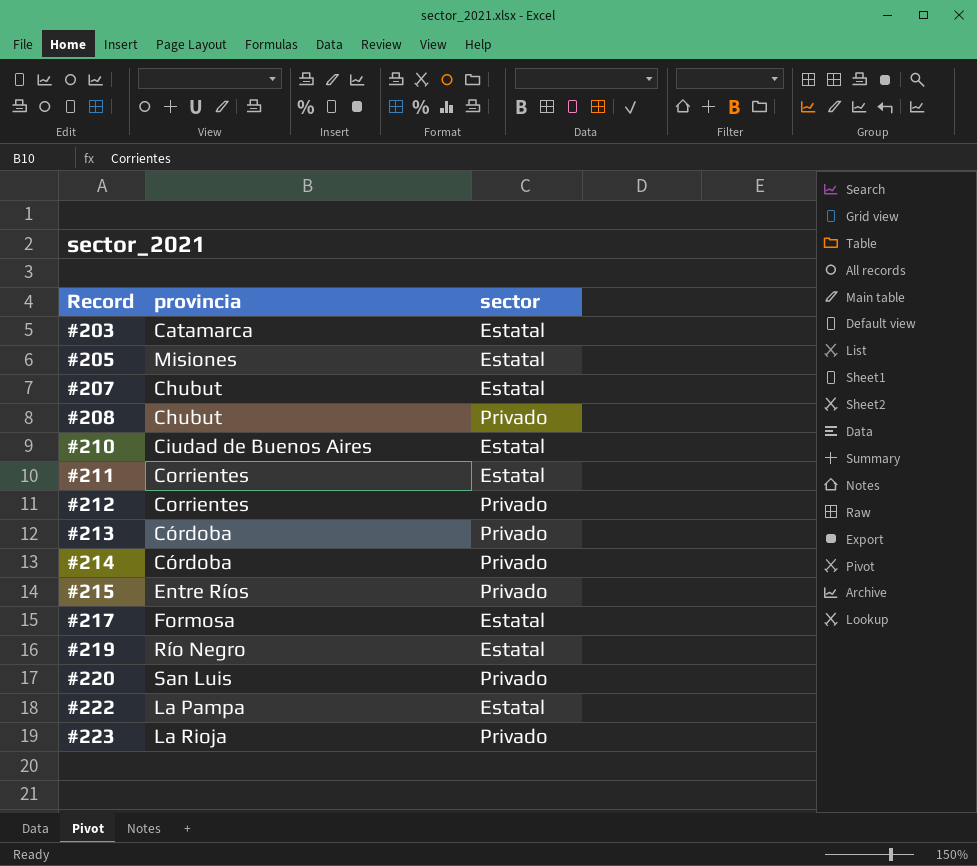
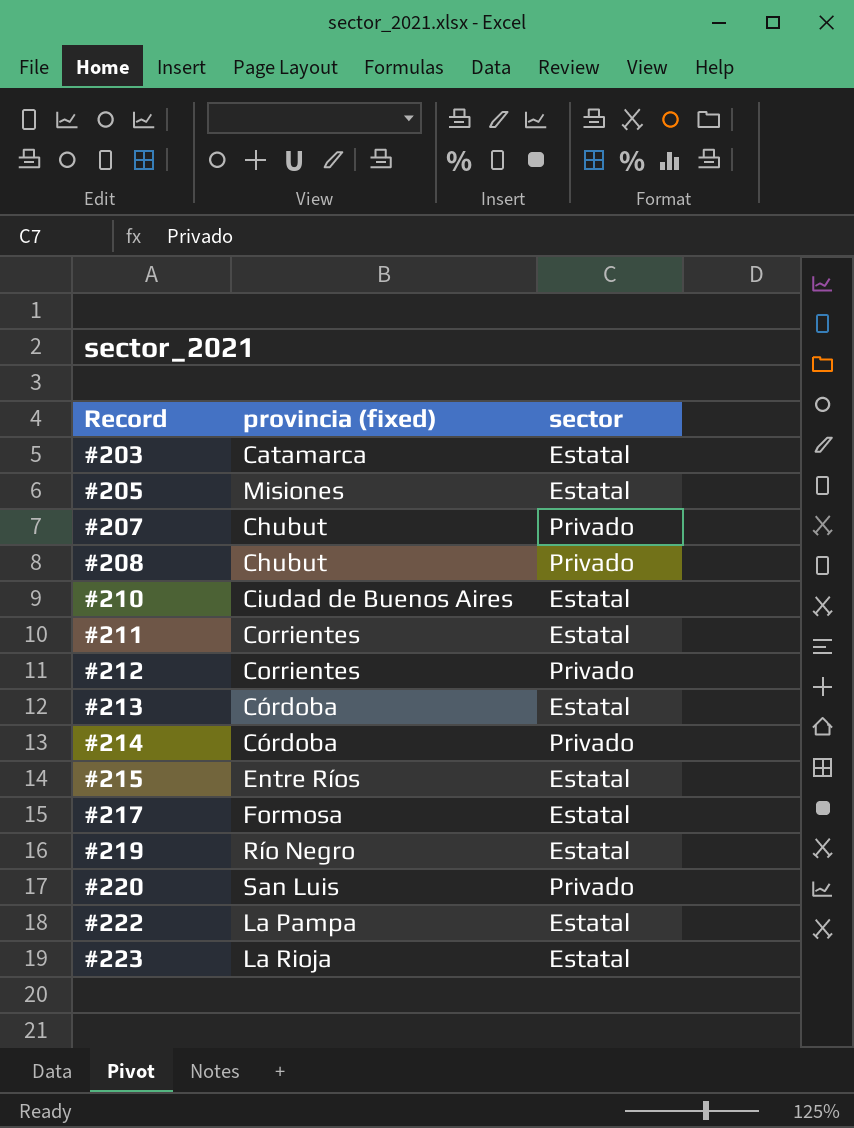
column name: provincia -> provincia (fixed)
#207 | sector: Estatal -> Privado
#213 | sector: Privado -> Estatal
#215 | sector: Privado -> Estatal
#223 | sector: Privado -> Estatal

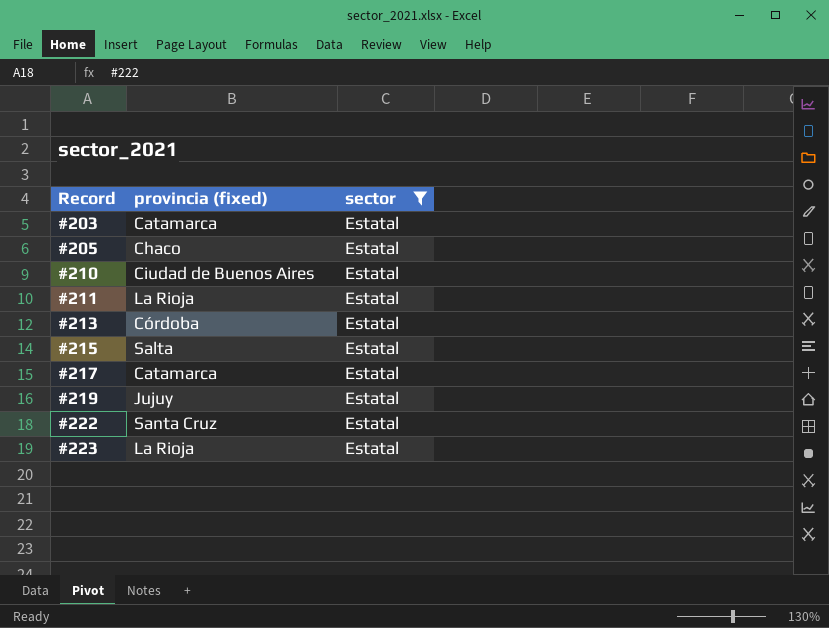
filter: none -> sector = Estatal
#205 | provincia (fixed): Misiones -> Chaco
#211 | provincia (fixed): Corrientes -> La Rioja
#215 | provincia (fixed): Entre Ríos -> Salta
#217 | provincia (fixed): Formosa -> Catamarca
#219 | provincia (fixed): Río Negro -> Jujuy
#222 | provincia (fixed): La Pampa -> Santa Cruz

